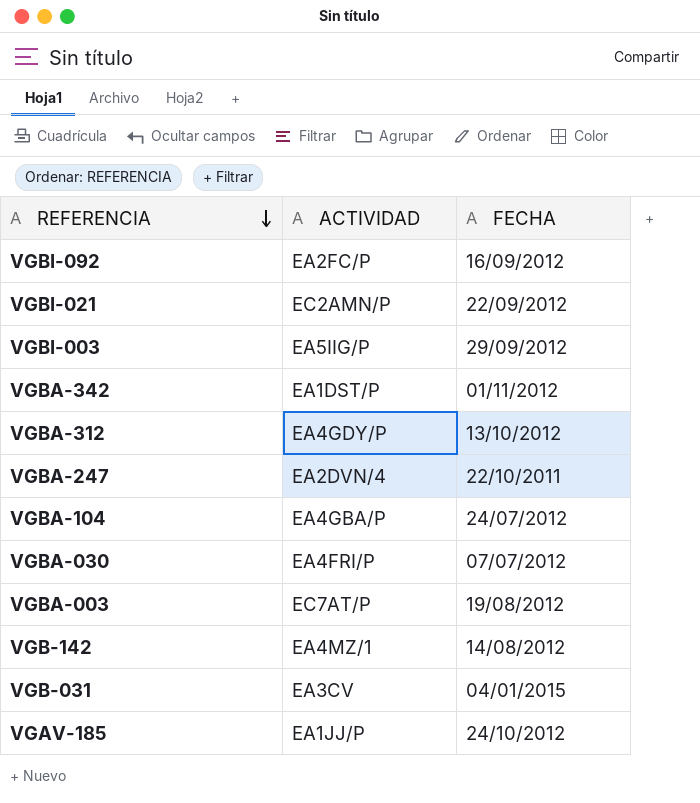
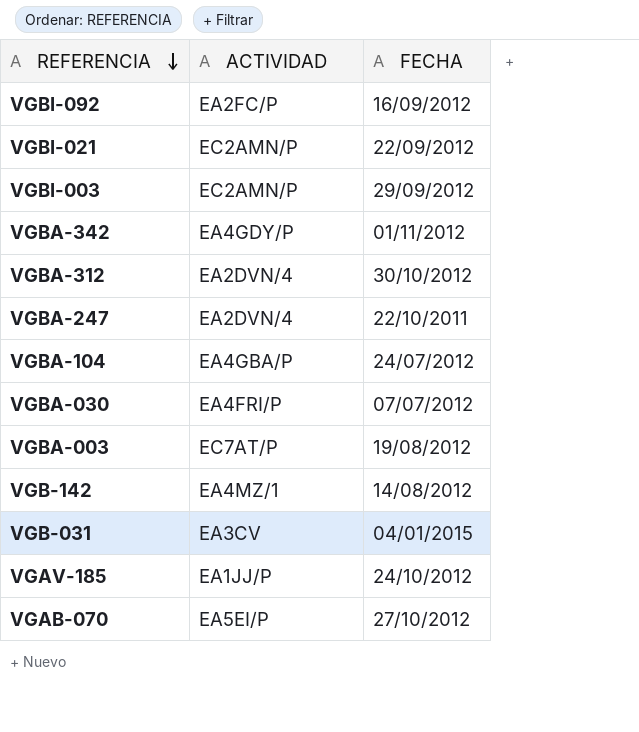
VGBI-003 | ACTIVIDAD: EA5IIG/P -> EC2AMN/P
VGBA-342 | ACTIVIDAD: EA1DST/P -> EA4GDY/P
VGBA-312 | ACTIVIDAD: EA4GDY/P -> EA2DVN/4
VGBA-312 | FECHA: 13/10/2012 -> 30/10/2012
row VGAB-070: none -> EA5EI/P | 27/10/2012

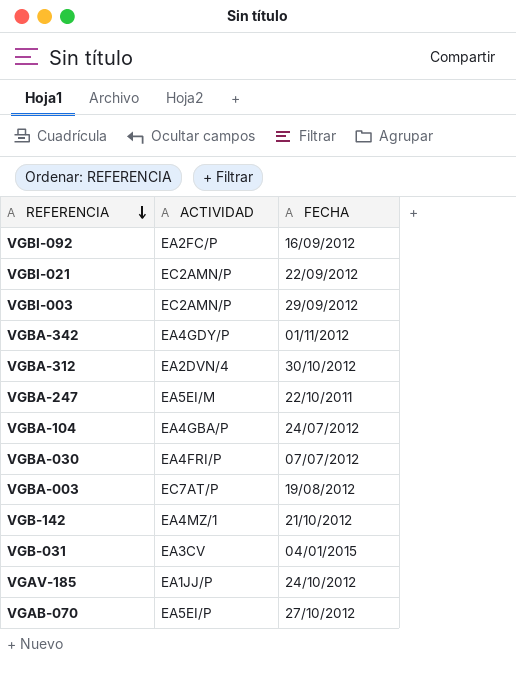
VGBA-247 | ACTIVIDAD: EA2DVN/4 -> EA5EI/M
VGB-142 | FECHA: 14/08/2012 -> 21/10/2012

